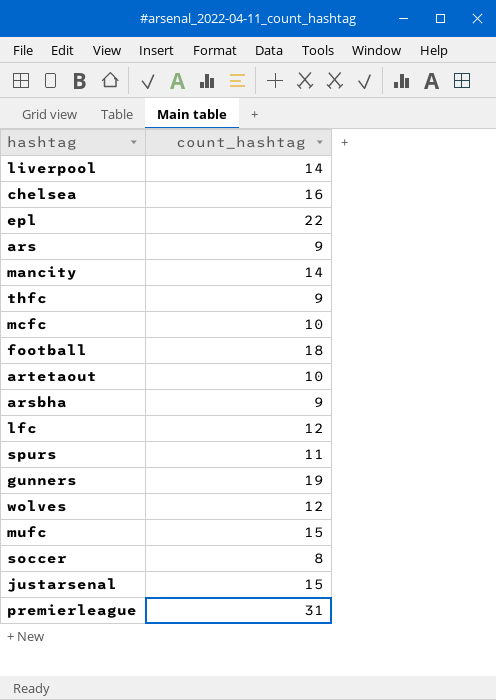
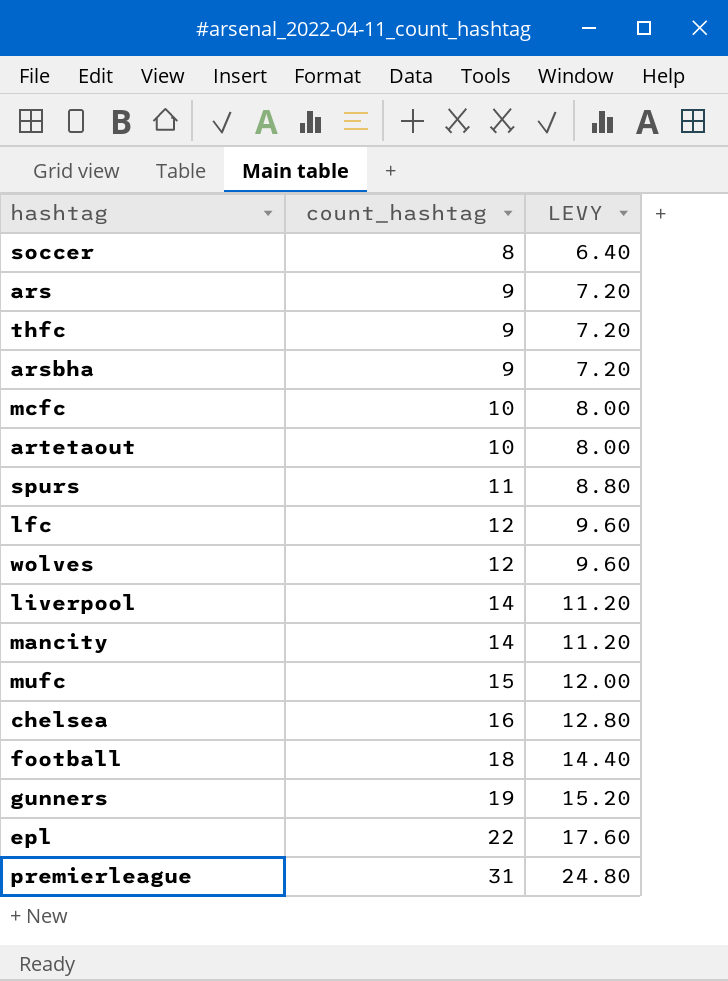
row order: none -> count_hashtag ascending
column LEVY | formula: none -> [count_hashtag] * 0.8
row justarsenal: 15 -> none

